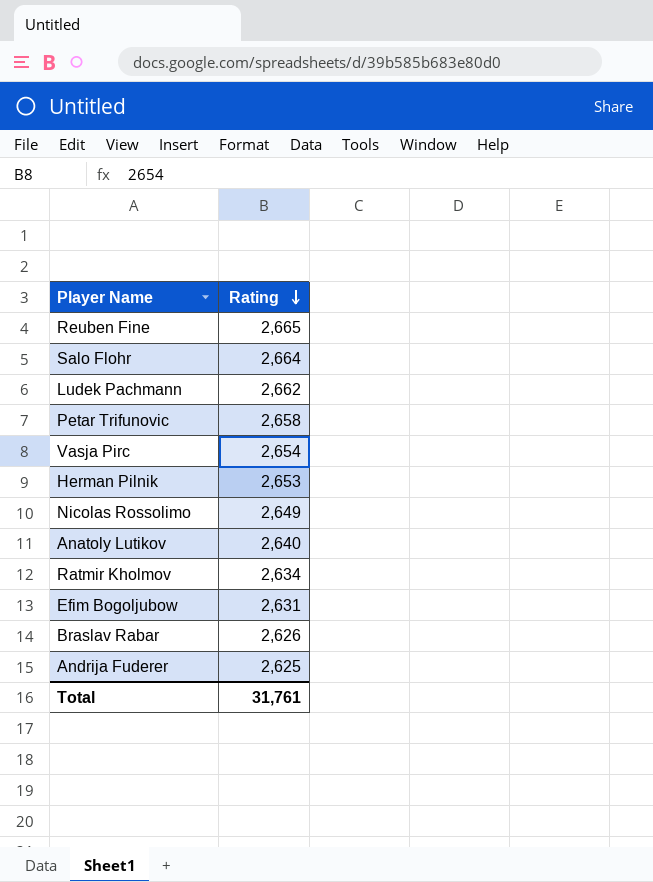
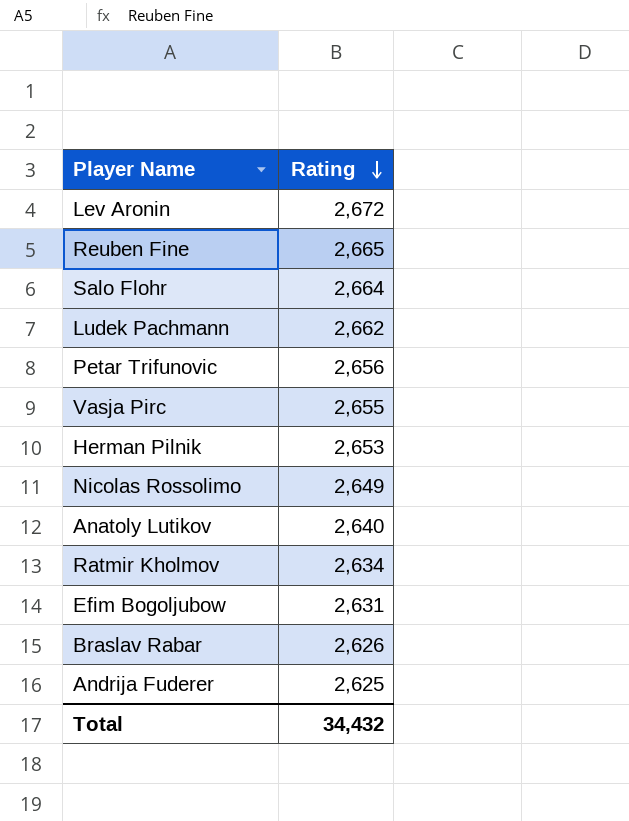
row Lev Aronin: none -> 2,672
Petar Trifunovic | Rating: 2,658 -> 2,656
Vasja Pirc | Rating: 2,654 -> 2,655
Total | Rating: 31,761 -> 34,432

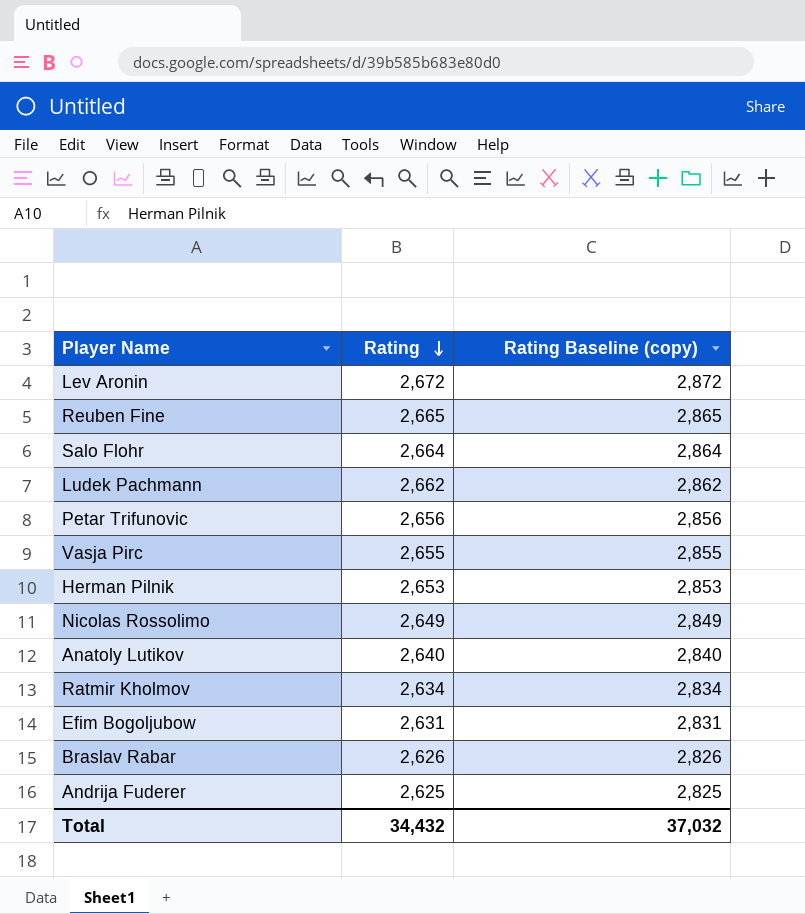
column Rating Baseline (copy) | formula: none -> [Rating] + 200

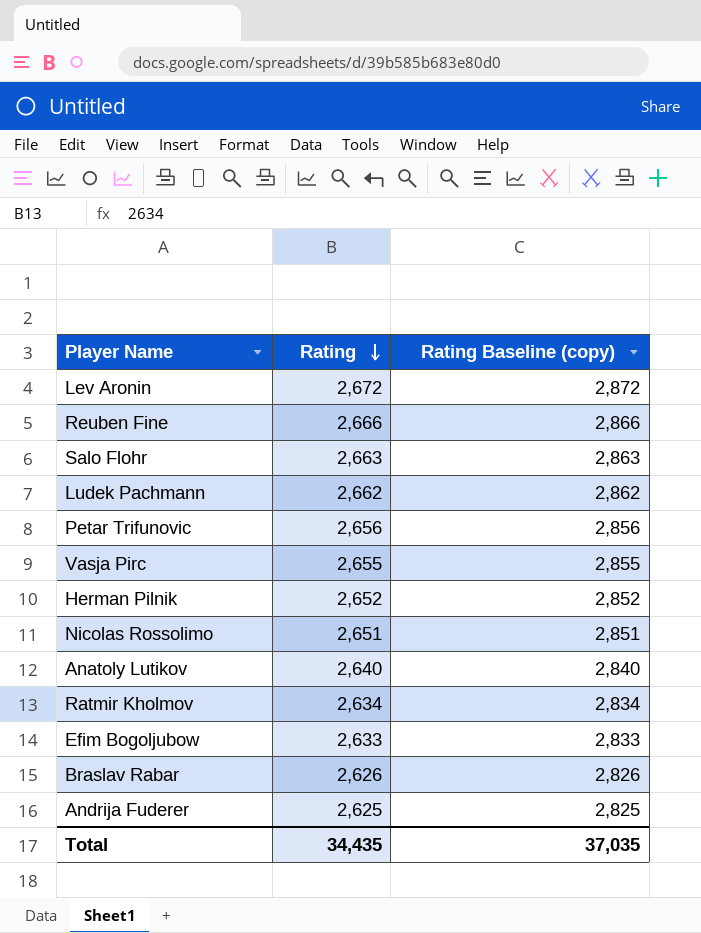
Reuben Fine | Rating: 2,665 -> 2,666
Reuben Fine | Rating Baseline (copy): 2,865 -> 2,866
Salo Flohr | Rating: 2,664 -> 2,663
Salo Flohr | Rating Baseline (copy): 2,864 -> 2,863
Herman Pilnik | Rating: 2,653 -> 2,652
Herman Pilnik | Rating Baseline (copy): 2,853 -> 2,852
Nicolas Rossolimo | Rating: 2,649 -> 2,651
Nicolas Rossolimo | Rating Baseline (copy): 2,849 -> 2,851
Efim Bogoljubow | Rating: 2,631 -> 2,633
Efim Bogoljubow | Rating Baseline (copy): 2,831 -> 2,833
Total | Rating: 34,432 -> 34,435
Total | Rating Baseline (copy): 37,032 -> 37,035

